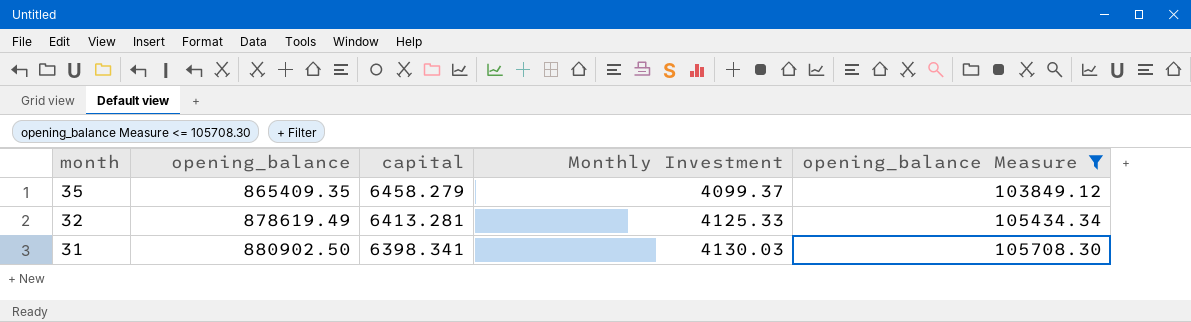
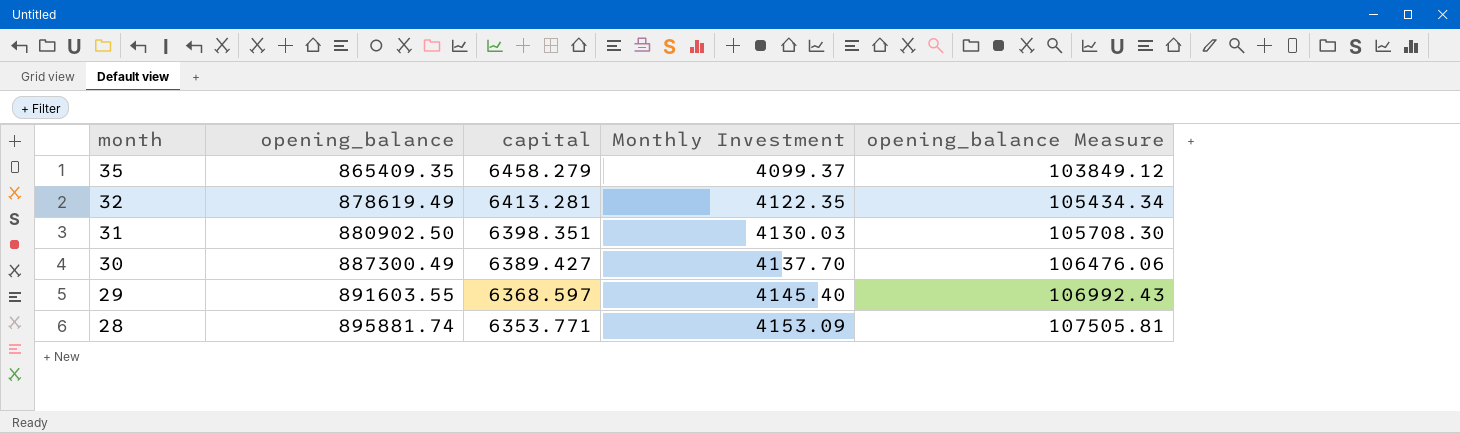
filter: opening_balance Measure <= 105708.30 -> none
32 | Monthly Investment: 4125.33 -> 4122.35
31 | capital: 6398.341 -> 6398.351

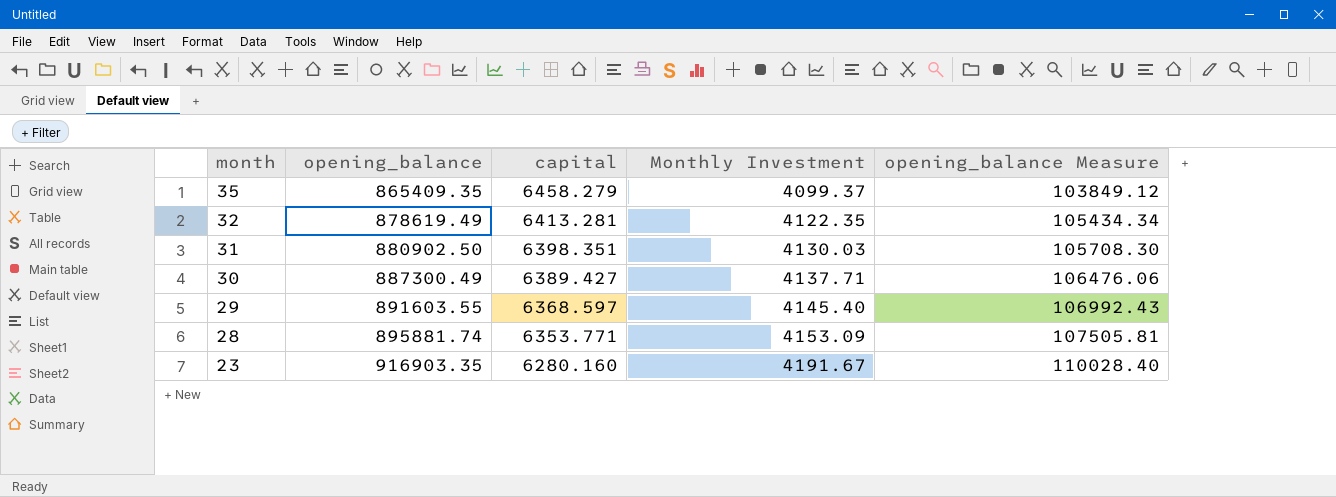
30 | Monthly Investment: 4137.70 -> 4137.71
row 23: none -> 916903.35 | 6280.160 | 4191.67 | 110028.40

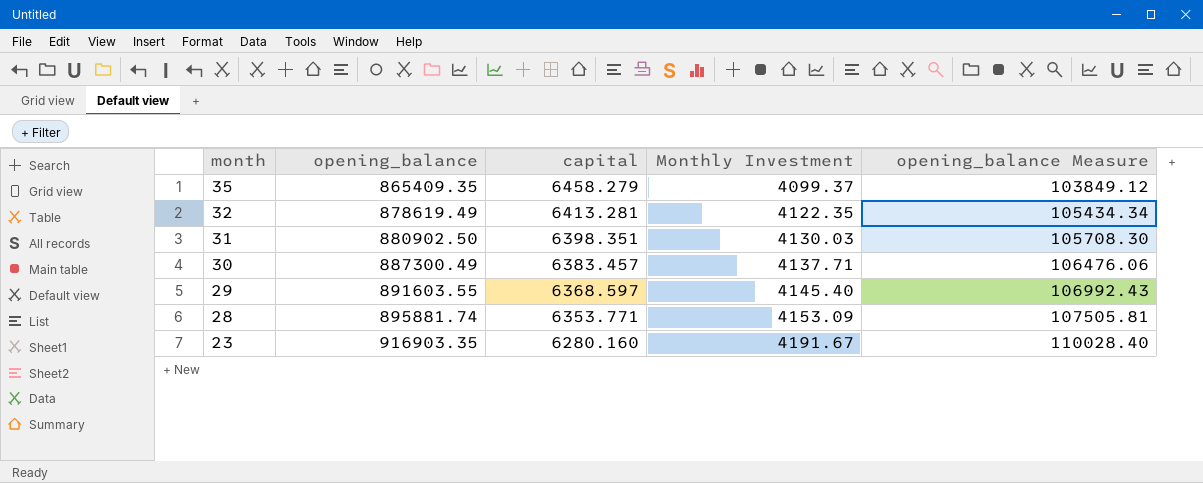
30 | capital: 6389.427 -> 6383.457

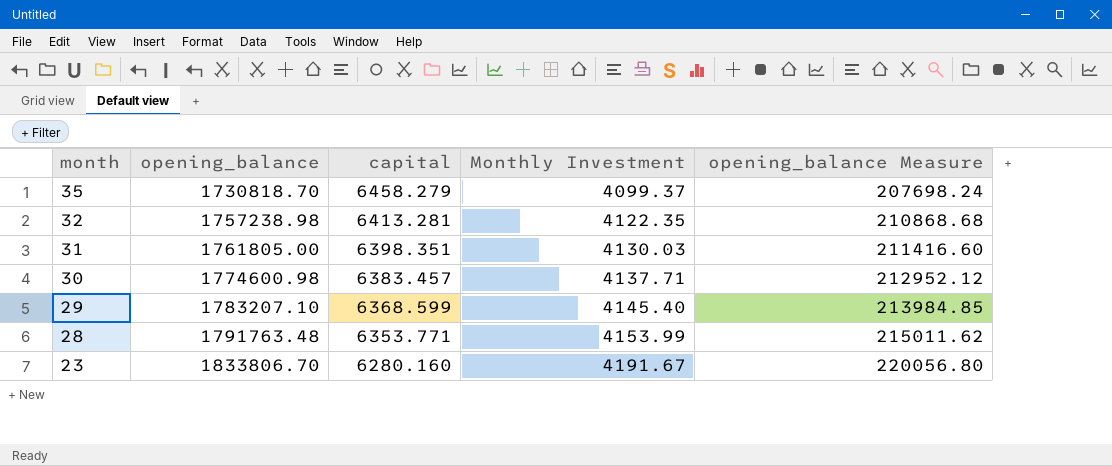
35 | opening_balance: 865409.35 -> 1730818.70
35 | opening_balance Measure: 103849.12 -> 207698.24
32 | opening_balance: 878619.49 -> 1757238.98
32 | opening_balance Measure: 105434.34 -> 210868.68
31 | opening_balance: 880902.50 -> 1761805.00
31 | opening_balance Measure: 105708.30 -> 211416.60
30 | opening_balance: 887300.49 -> 1774600.98
30 | opening_balance Measure: 106476.06 -> 212952.12
29 | opening_balance: 891603.55 -> 1783207.10
29 | capital: 6368.597 -> 6368.599
29 | opening_balance Measure: 106992.43 -> 213984.85
28 | opening_balance: 895881.74 -> 1791763.48
28 | Monthly Investment: 4153.09 -> 4153.99
28 | opening_balance Measure: 107505.81 -> 215011.62
23 | opening_balance: 916903.35 -> 1833806.70
23 | opening_balance Measure: 110028.40 -> 220056.80

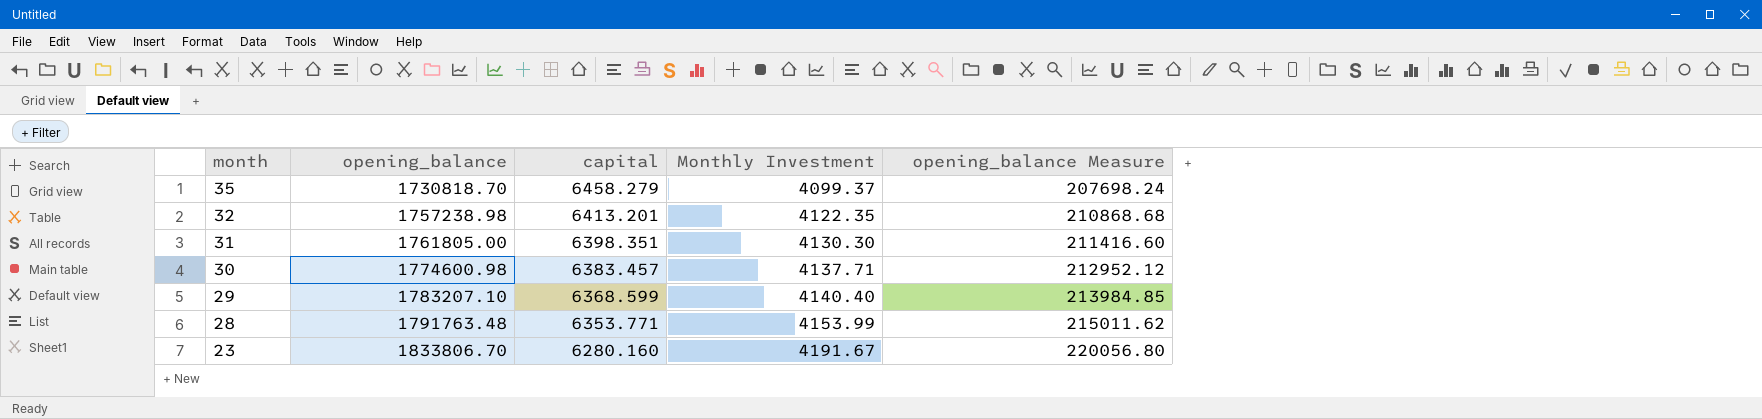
32 | capital: 6413.281 -> 6413.201
31 | Monthly Investment: 4130.03 -> 4130.30
29 | Monthly Investment: 4145.40 -> 4140.40

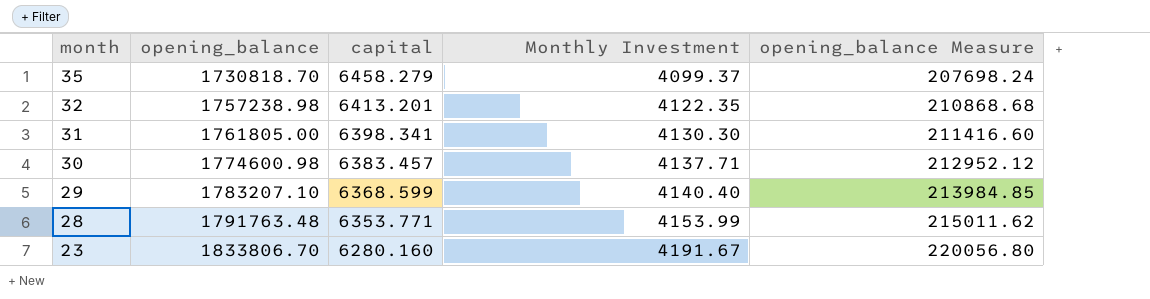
31 | capital: 6398.351 -> 6398.341

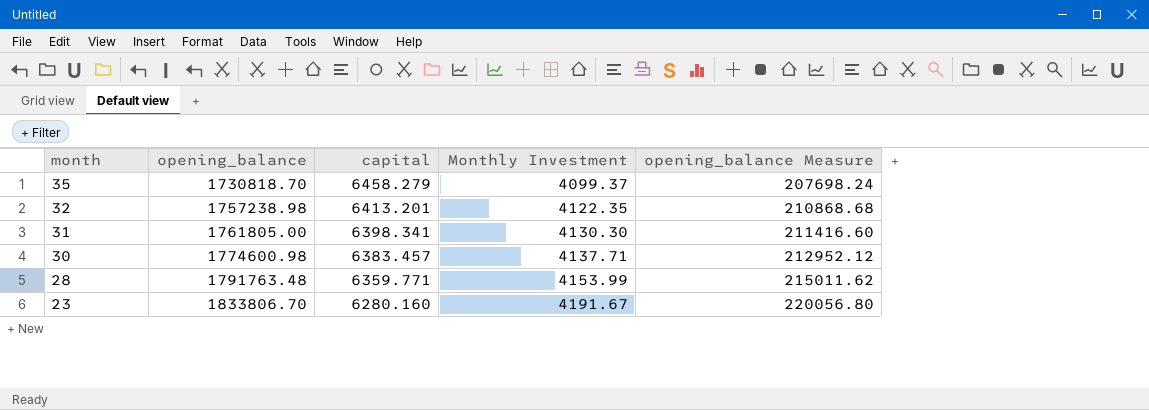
row 29: 1783207.10 | 6368.599 | 4140.40 | 213984.85 -> none
28 | capital: 6353.771 -> 6359.771

